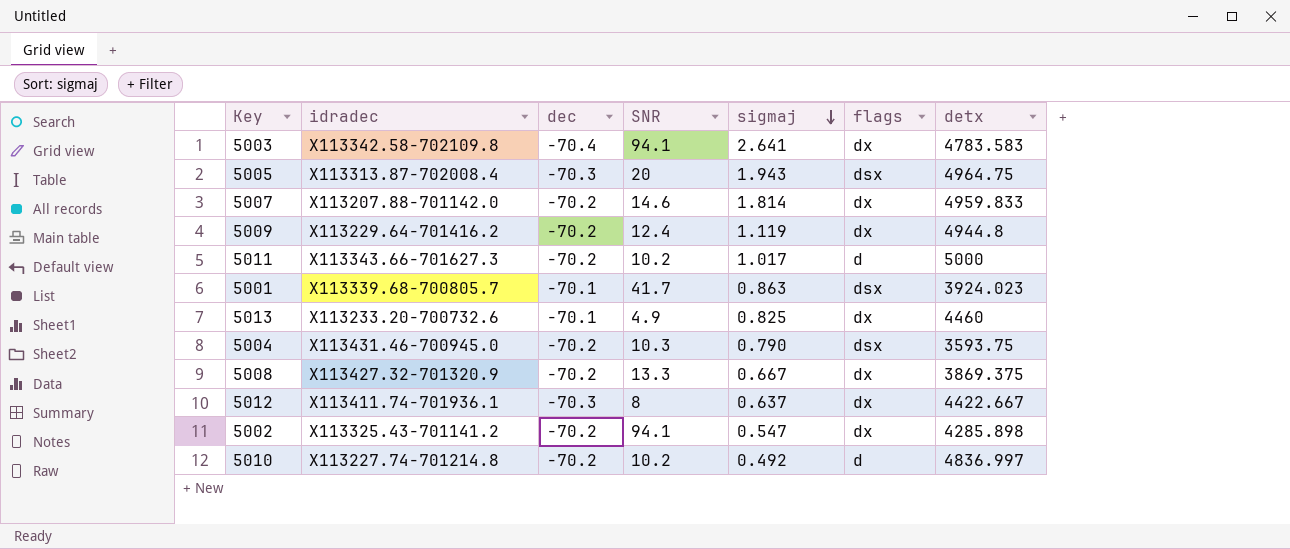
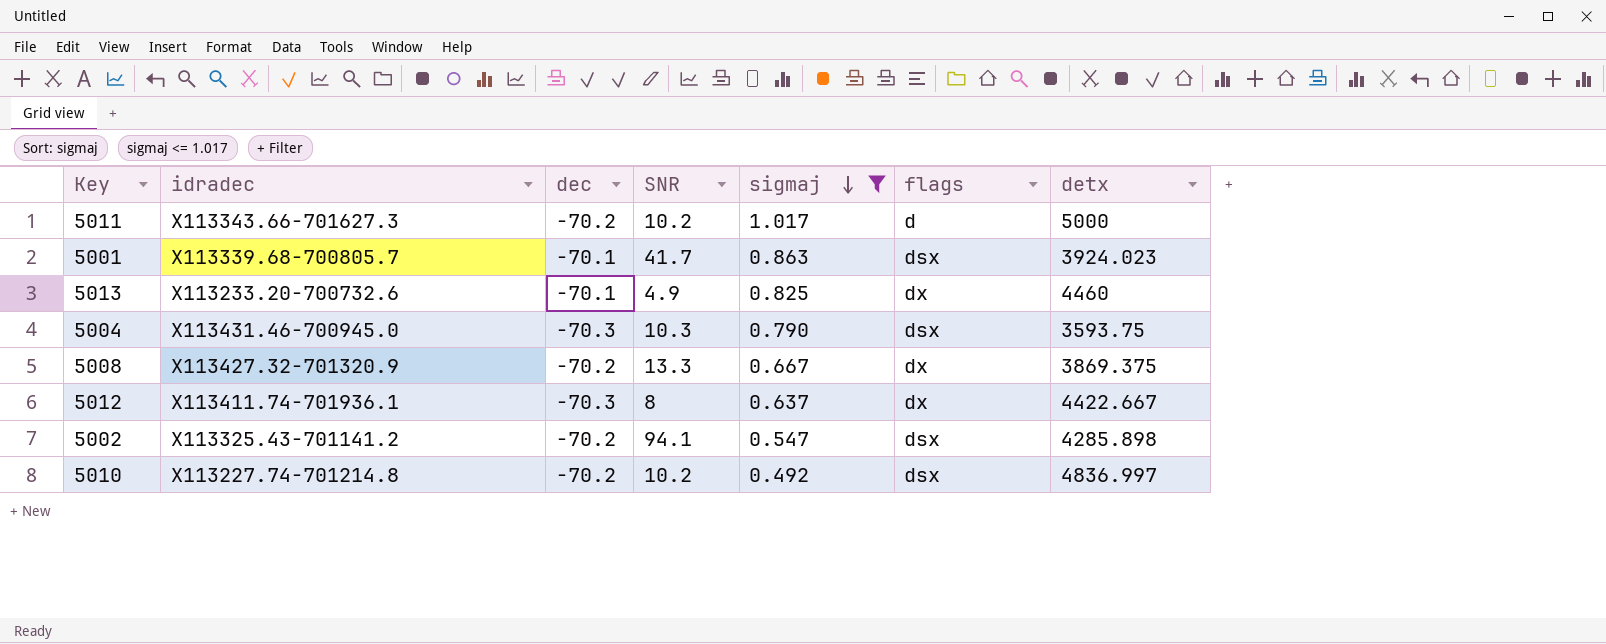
filter: none -> sigmaj <= 1.017
5004 | dec: -70.2 -> -70.3
5002 | flags: dx -> dsx
5010 | flags: d -> dsx

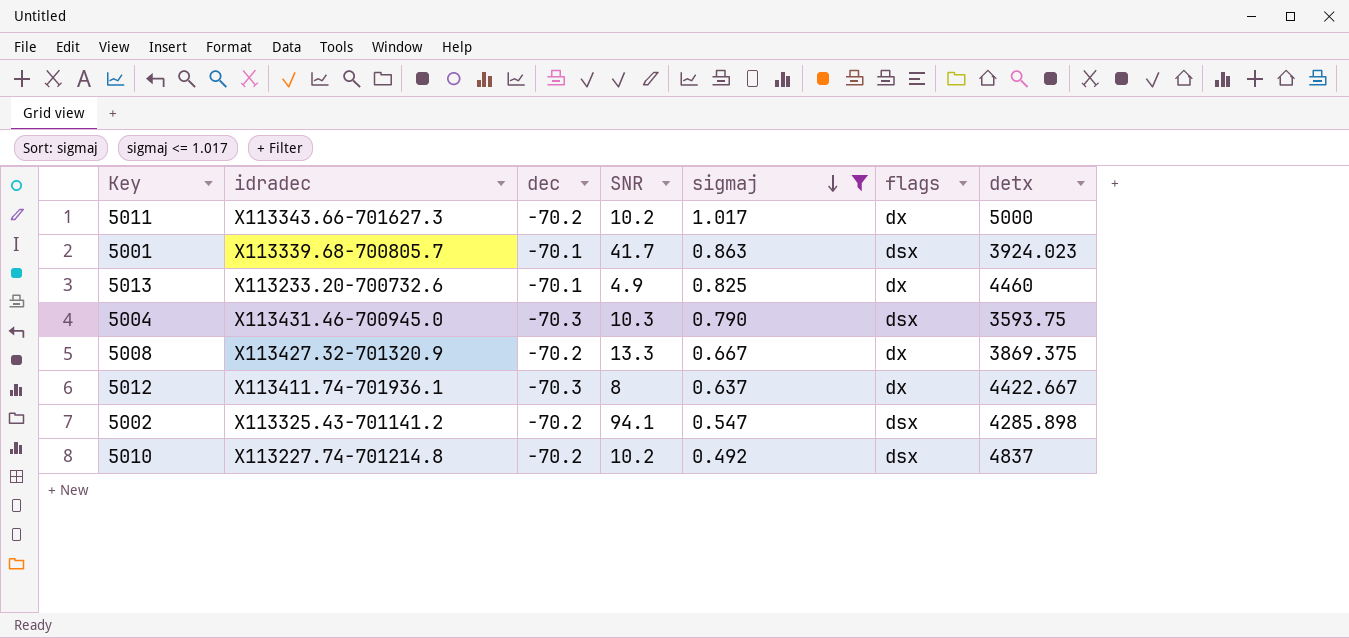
5011 | flags: d -> dx
5010 | detx: 4836.997 -> 4837

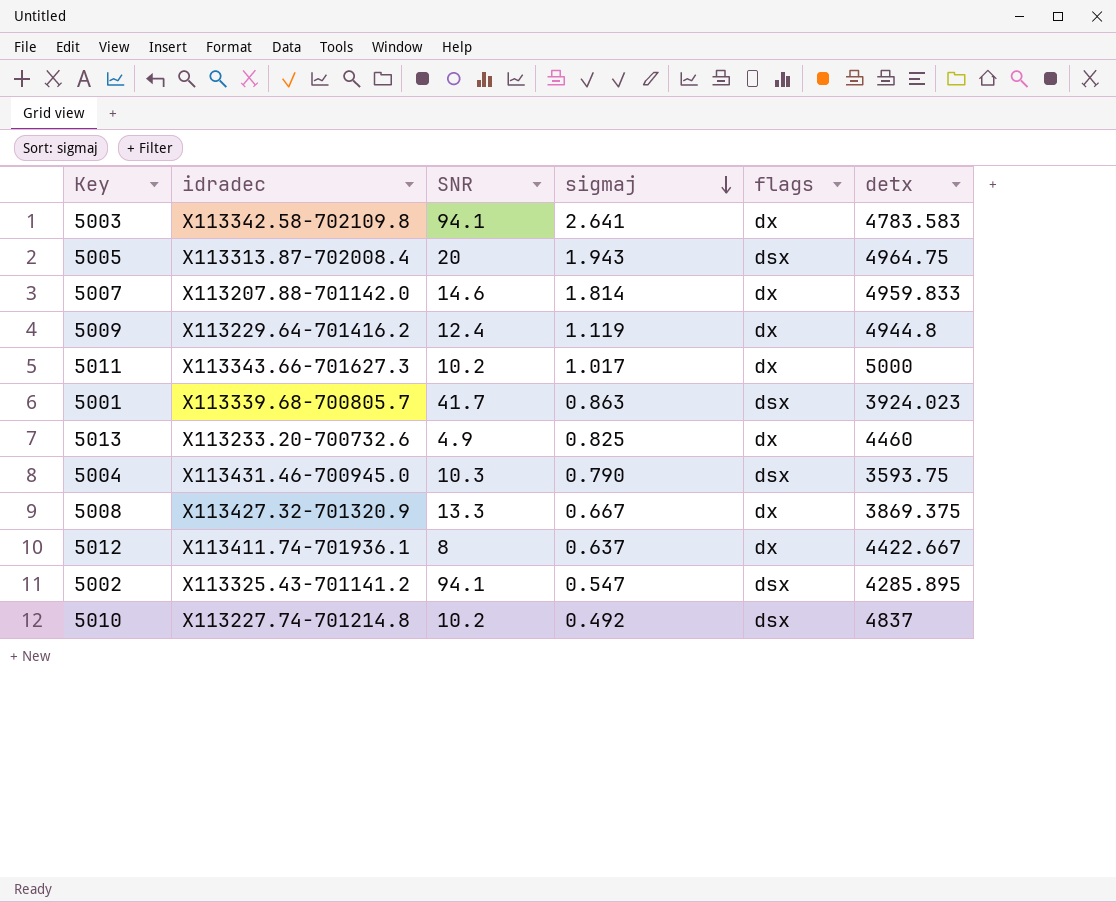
filter: sigmaj <= 1.017 -> none
column dec | position: 3 -> none
5002 | detx: 4285.898 -> 4285.895

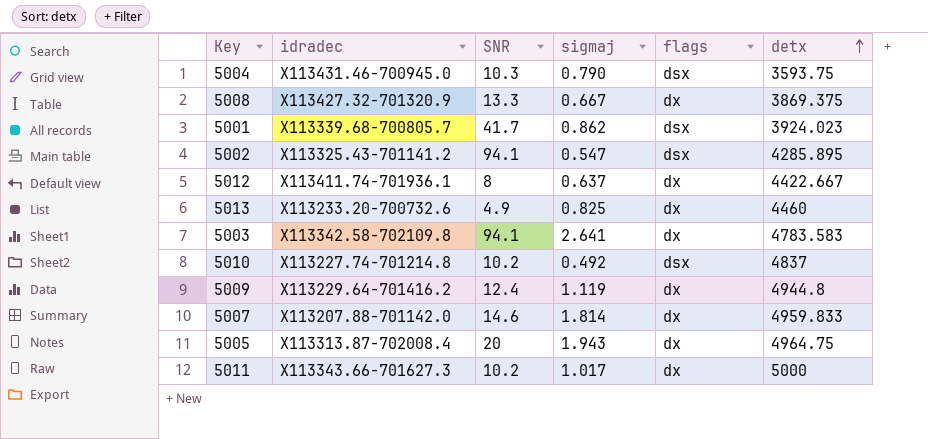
row order: sigmaj descending -> detx ascending
5001 | sigmaj: 0.863 -> 0.862
5005 | flags: dsx -> dx

